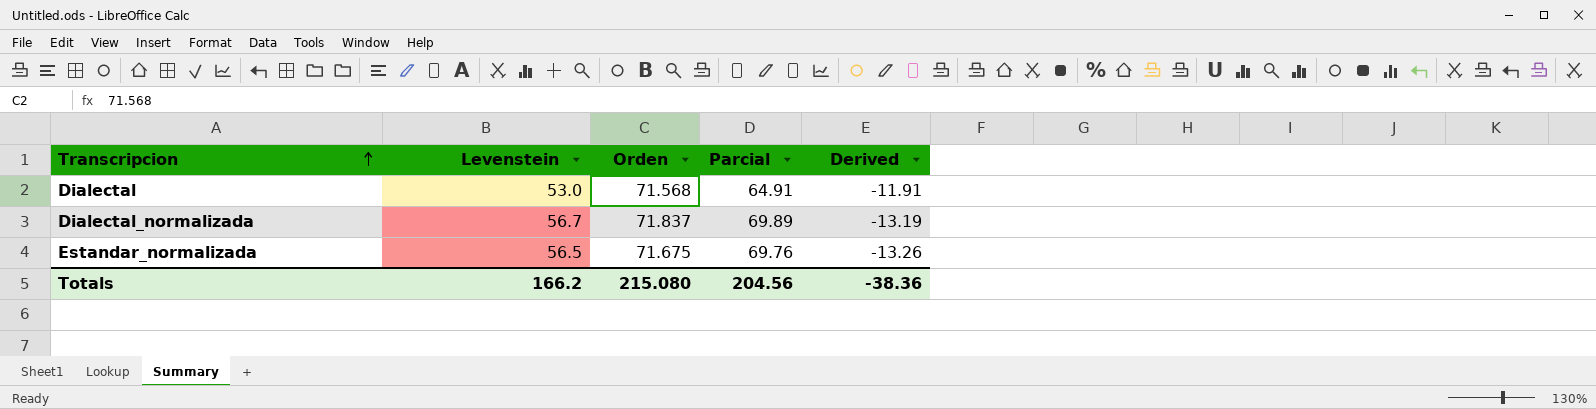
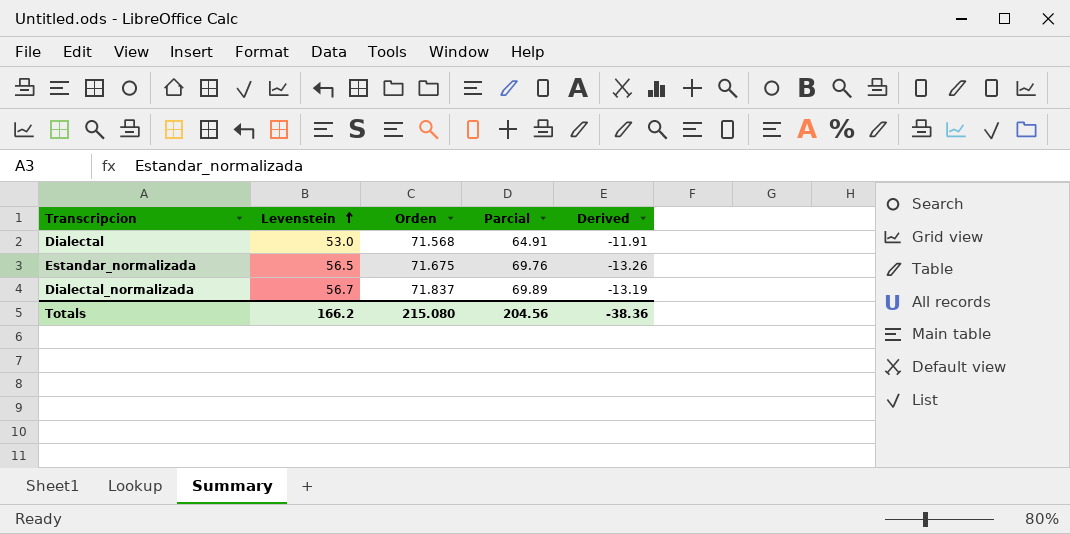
row order: Transcripcion ascending -> Levenstein ascending

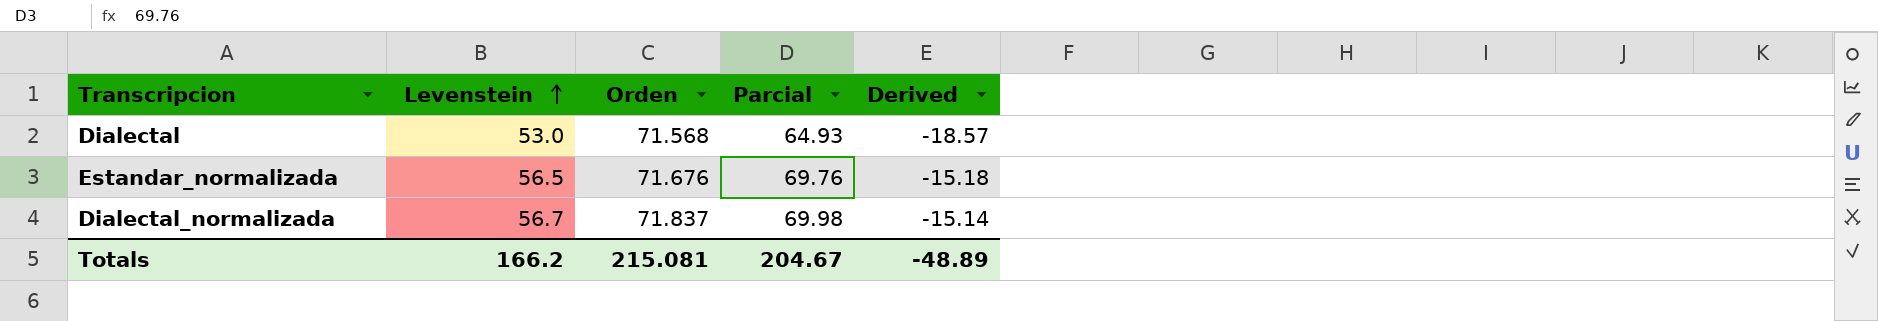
column Derived | formula: [Levenstein] - [Parcial] -> [Levenstein] - [Orden]
Dialectal | Parcial: 64.91 -> 64.93
Estandar_normalizada | Orden: 71.675 -> 71.676
Dialectal_normalizada | Parcial: 69.89 -> 69.98
Totals | Orden: 215.080 -> 215.081
Totals | Parcial: 204.56 -> 204.67
Totals | Derived: -38.36 -> -48.89

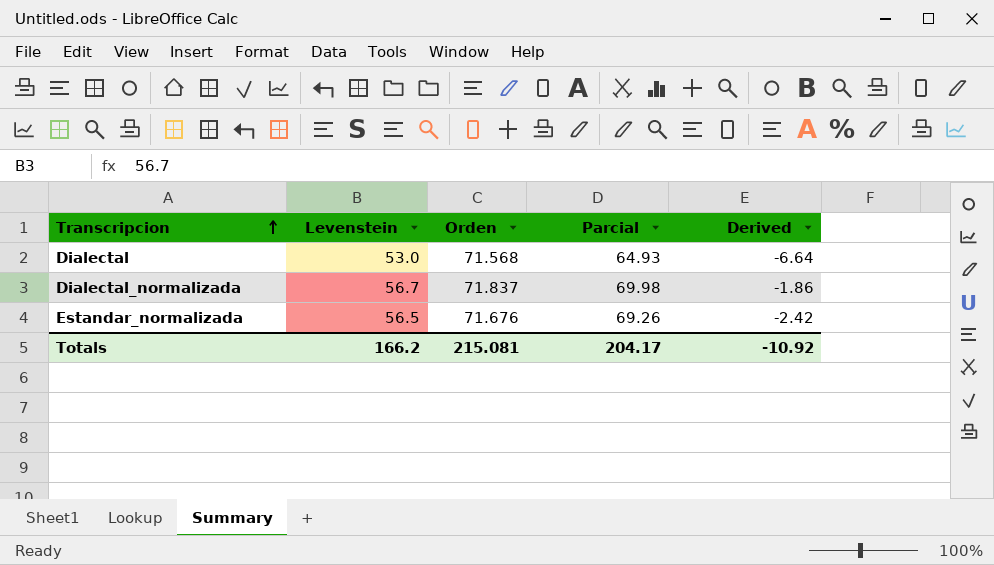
row order: Levenstein ascending -> Transcripcion ascending
column Derived | formula: [Levenstein] - [Orden] -> [Parcial] - [Orden]
Estandar_normalizada | Parcial: 69.76 -> 69.26
Totals | Parcial: 204.67 -> 204.17
Totals | Derived: -48.89 -> -10.92

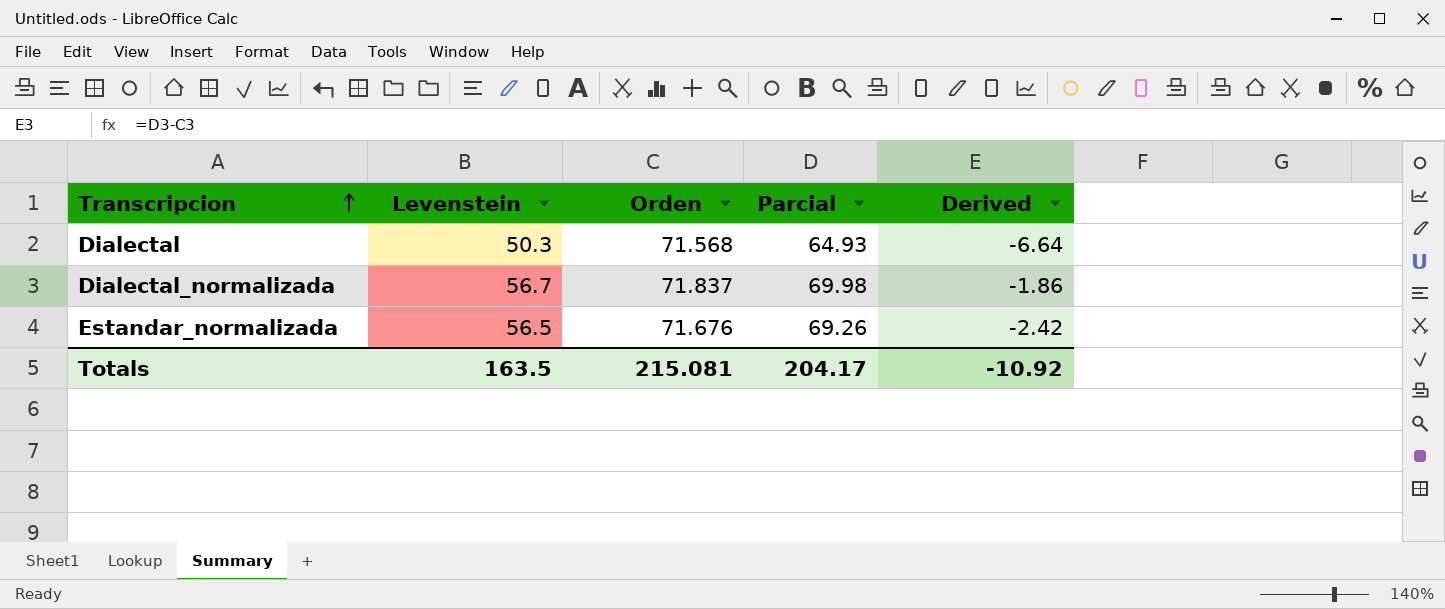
Dialectal | Levenstein: 53.0 -> 50.3
Totals | Levenstein: 166.2 -> 163.5

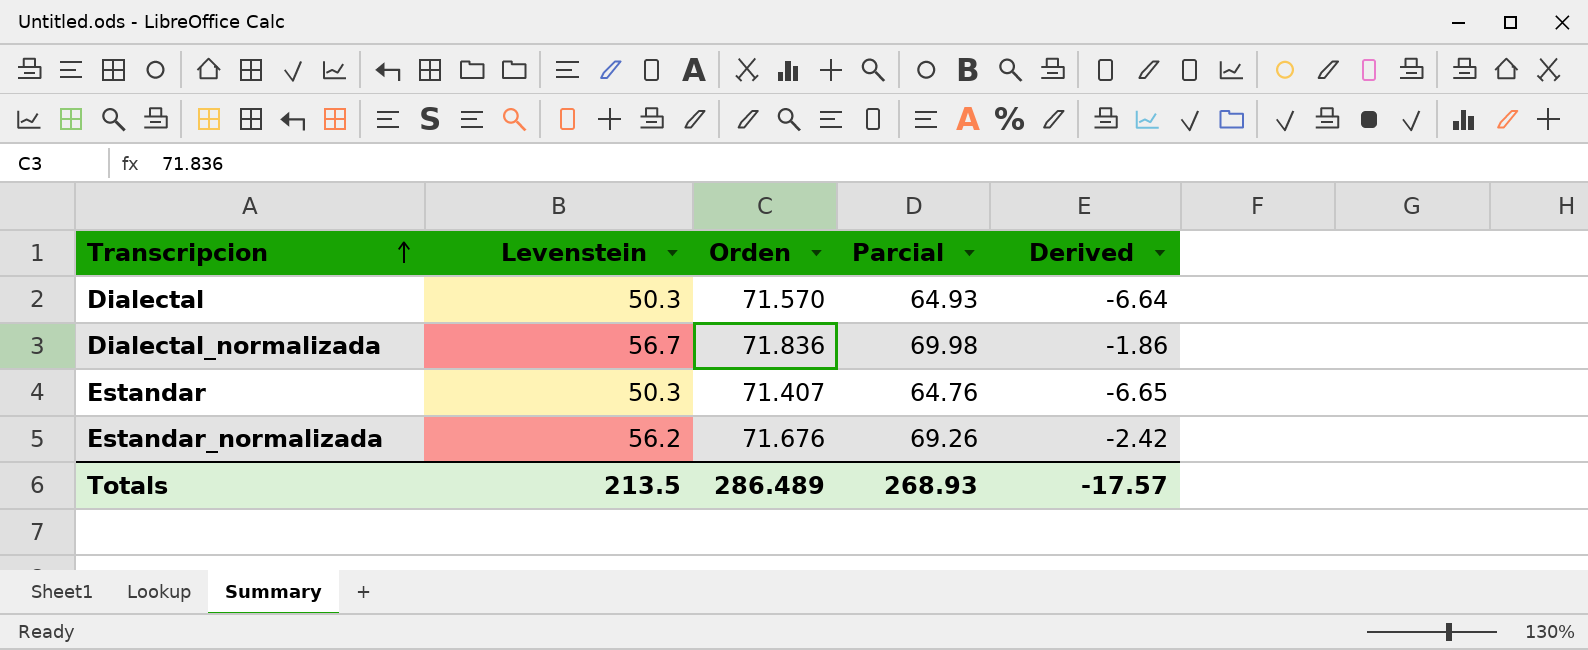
Dialectal | Orden: 71.568 -> 71.570
Dialectal_normalizada | Orden: 71.837 -> 71.836
row Estandar: none -> 50.3 | 71.407 | 64.76 | -6.65
Estandar_normalizada | Levenstein: 56.5 -> 56.2
Totals | Levenstein: 163.5 -> 213.5
Totals | Orden: 215.081 -> 286.489
Totals | Parcial: 204.17 -> 268.93
Totals | Derived: -10.92 -> -17.57

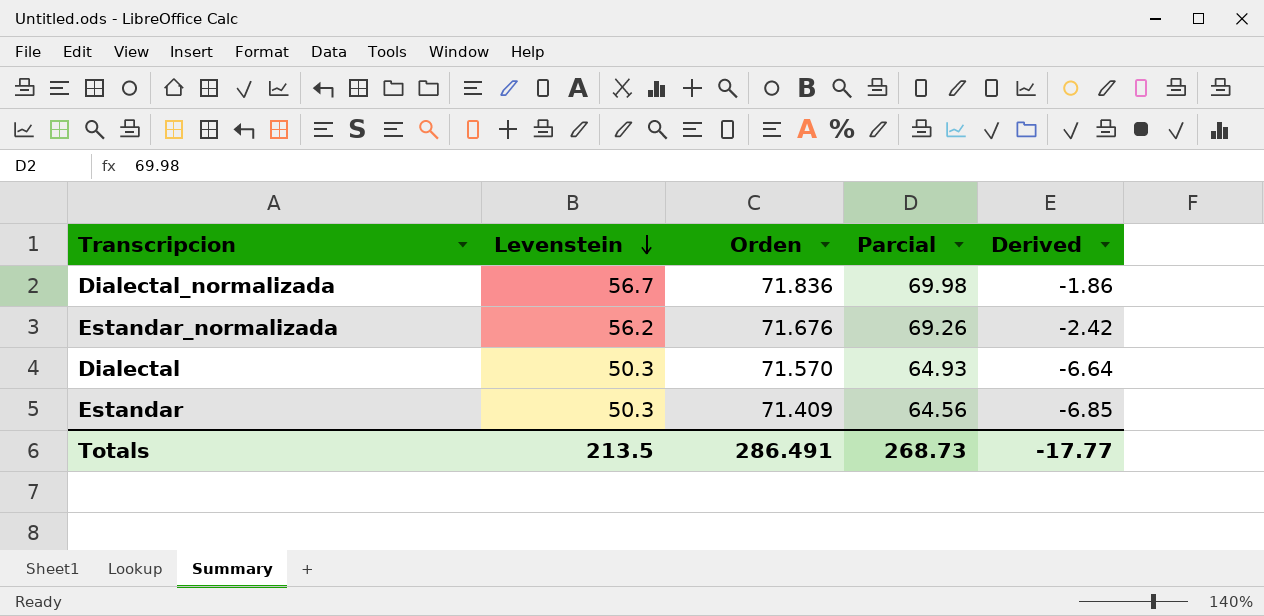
row order: Transcripcion ascending -> Levenstein descending
Estandar | Orden: 71.407 -> 71.409
Estandar | Parcial: 64.76 -> 64.56
Estandar | Derived: -6.65 -> -6.85
Totals | Orden: 286.489 -> 286.491
Totals | Parcial: 268.93 -> 268.73
Totals | Derived: -17.57 -> -17.77

